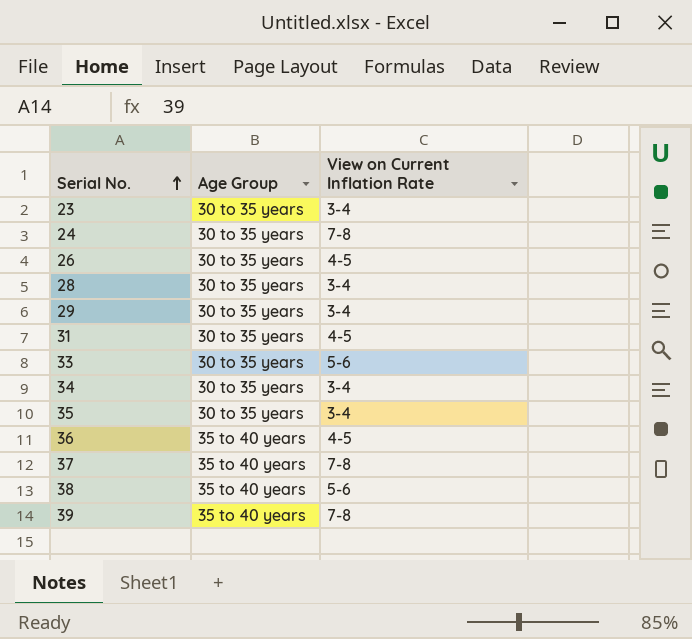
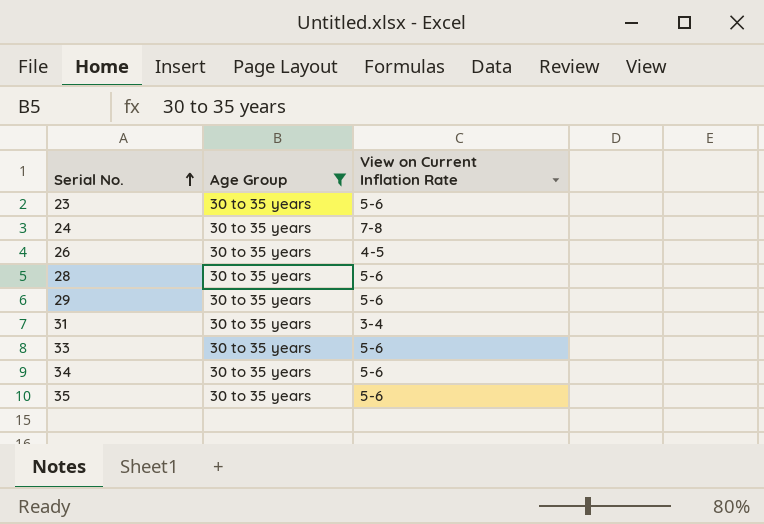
filter: none -> Age Group = 30 to 35 years
23 | View on Current Inflation Rate: 3-4 -> 5-6
28 | View on Current Inflation Rate: 3-4 -> 5-6
29 | View on Current Inflation Rate: 3-4 -> 5-6
31 | View on Current Inflation Rate: 4-5 -> 3-4
34 | View on Current Inflation Rate: 3-4 -> 5-6
35 | View on Current Inflation Rate: 3-4 -> 5-6

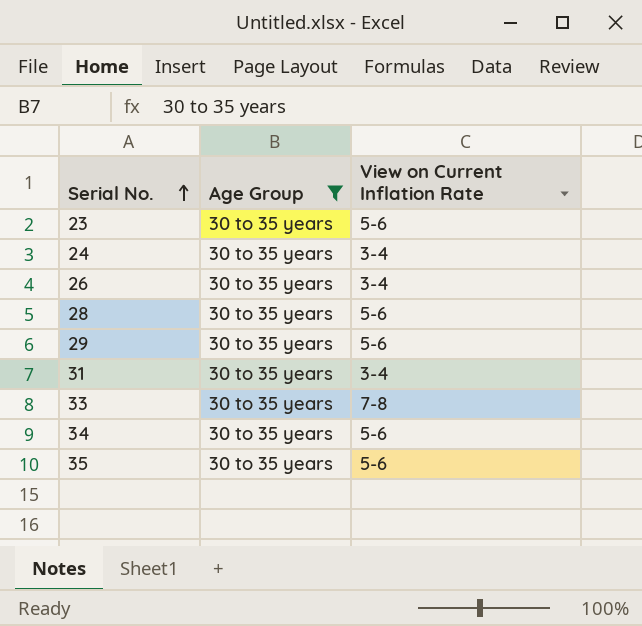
24 | View on Current Inflation Rate: 7-8 -> 3-4
26 | View on Current Inflation Rate: 4-5 -> 3-4
33 | View on Current Inflation Rate: 5-6 -> 7-8

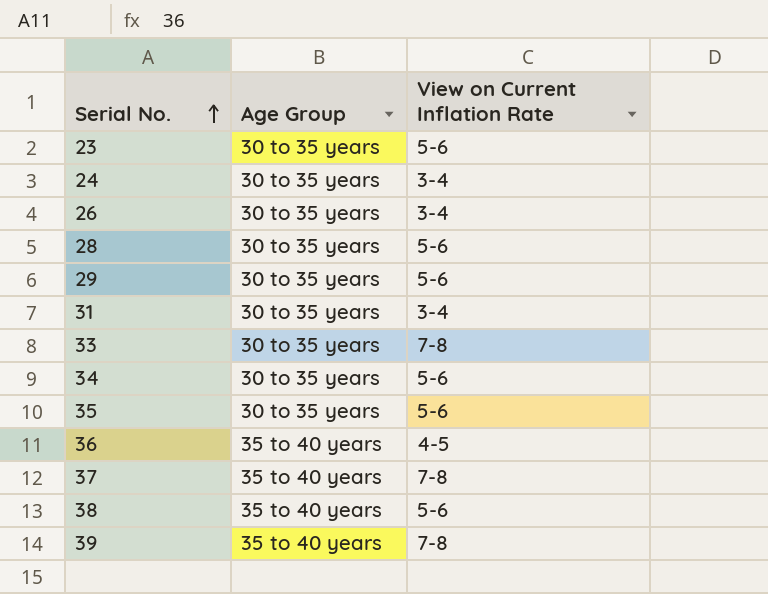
filter: Age Group = 30 to 35 years -> none

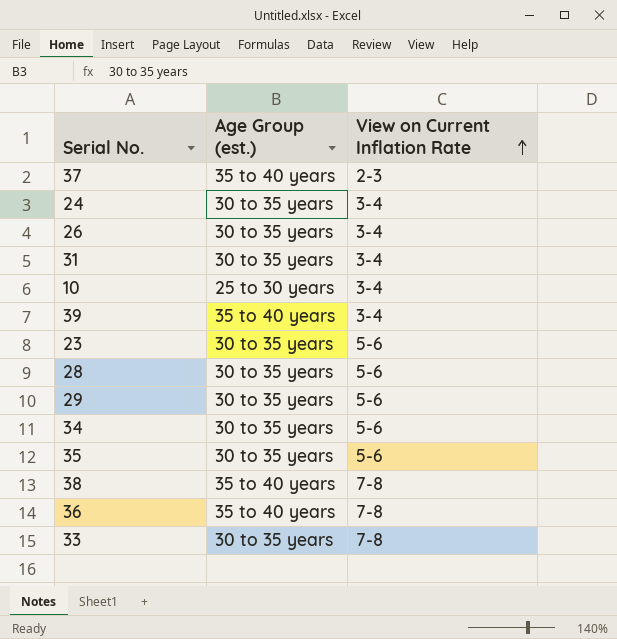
row order: Serial No. ascending -> View on Current Inflation Rate ascending
column name: Age Group -> Age Group (est.)
37 | View on Current Inflation Rate: 7-8 -> 2-3
row 10: none -> 25 to 30 years | 3-4
39 | View on Current Inflation Rate: 7-8 -> 3-4
38 | View on Current Inflation Rate: 5-6 -> 7-8
36 | View on Current Inflation Rate: 4-5 -> 7-8

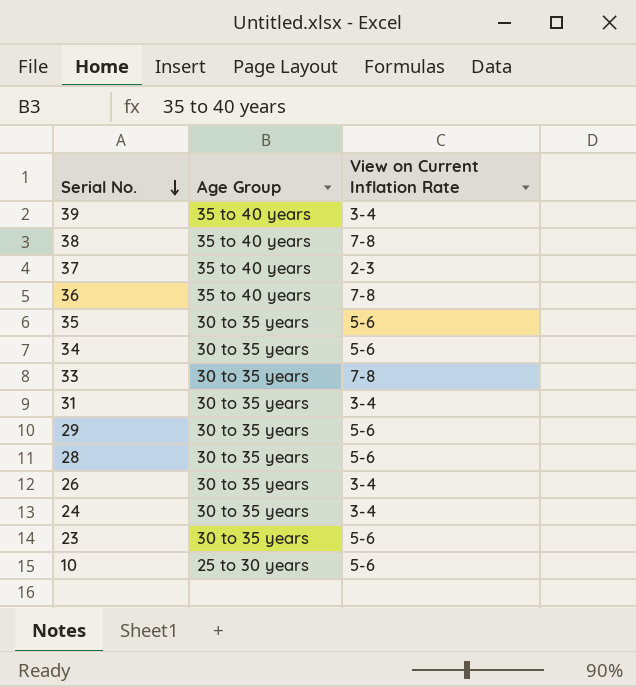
row order: View on Current Inflation Rate ascending -> Serial No. descending
column name: Age Group (est.) -> Age Group
10 | View on Current Inflation Rate: 3-4 -> 5-6

